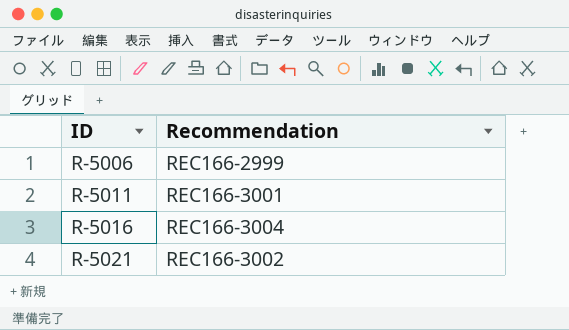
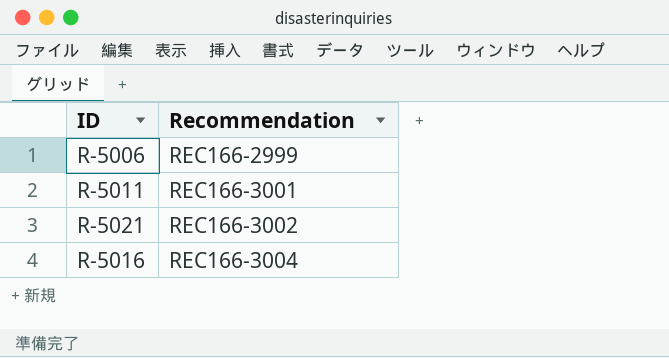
row order: ID ascending -> Recommendation ascending

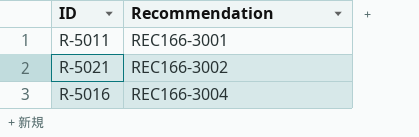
row R-5006: REC166-2999 -> none

